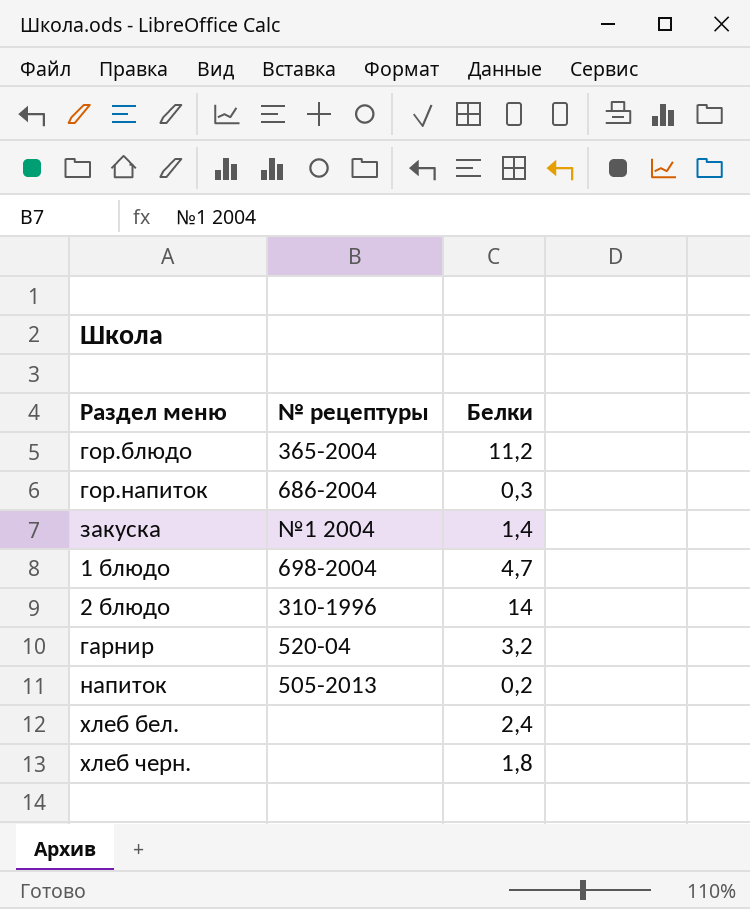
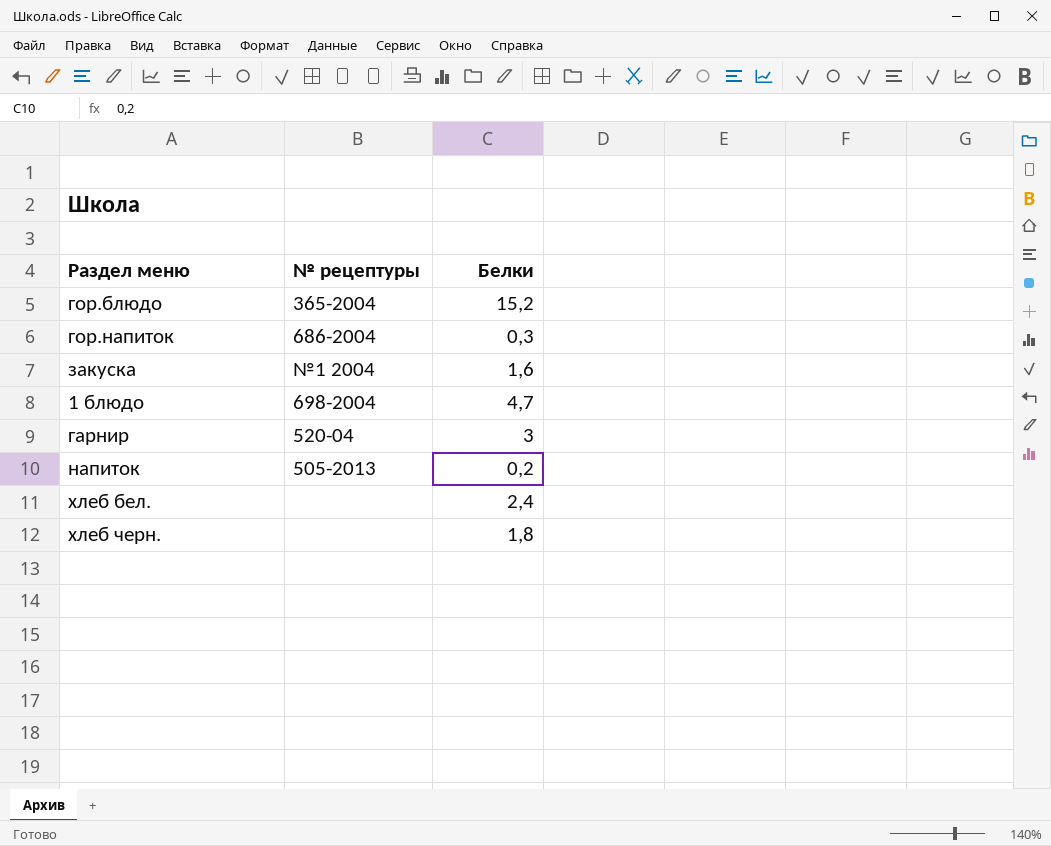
row 2 блюдо: 310-1996 | 14 -> none
гор.блюдо | Белки: 11,2 -> 15,2
закуска | Белки: 1,4 -> 1,6
гарнир | Белки: 3,2 -> 3

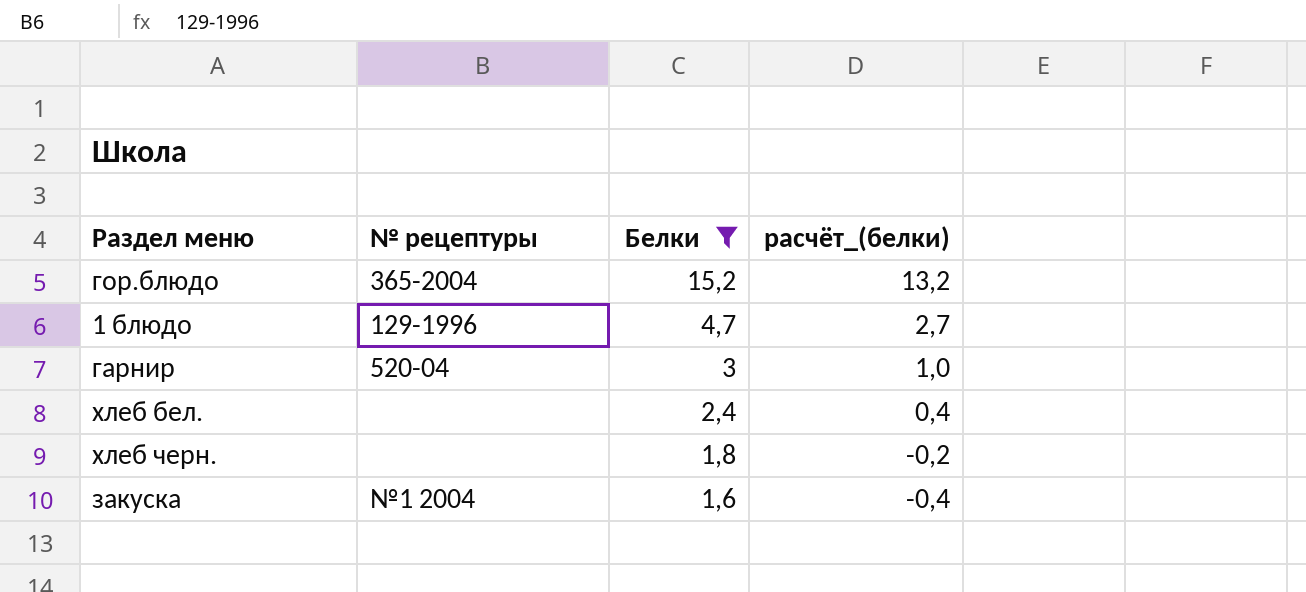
filter: none -> Белки >= 1,6
row order: none -> Белки descending
column расчёт_(белки) | formula: none -> [Белки] - 2
1 блюдо | № рецептуры: 698-2004 -> 129-1996

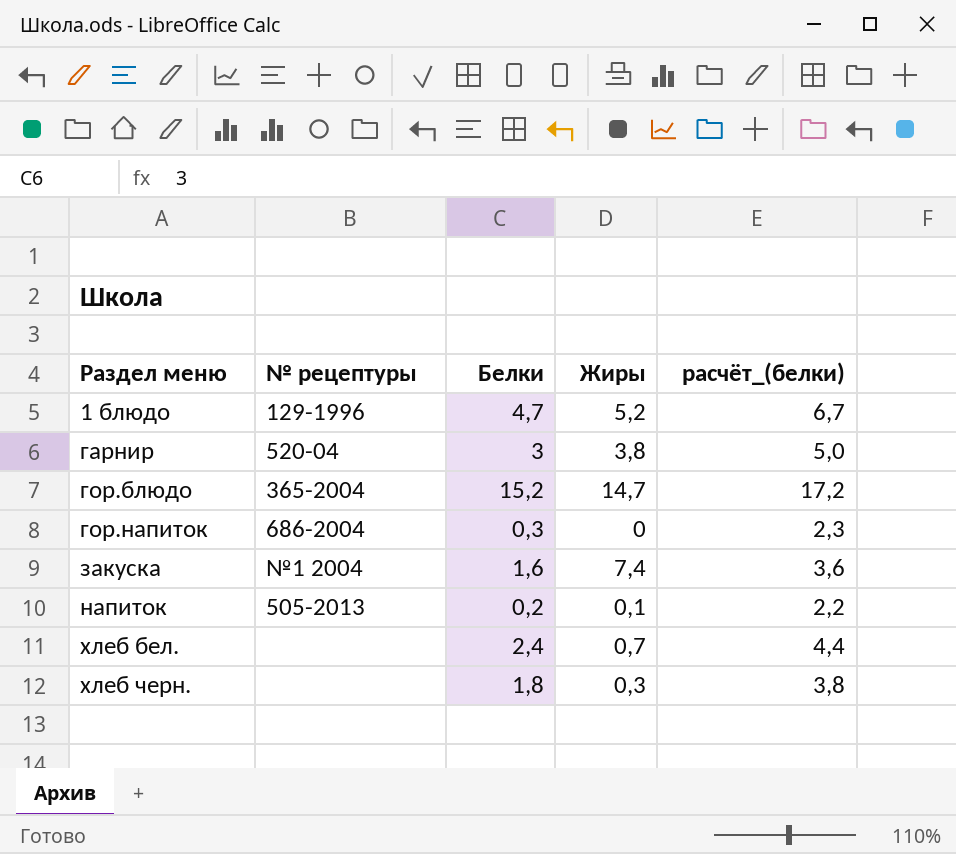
filter: Белки >= 1,6 -> none
row order: Белки descending -> Раздел меню ascending
column Жиры | position: none -> 4
column расчёт_(белки) | formula: [Белки] - 2 -> [Белки] + 2

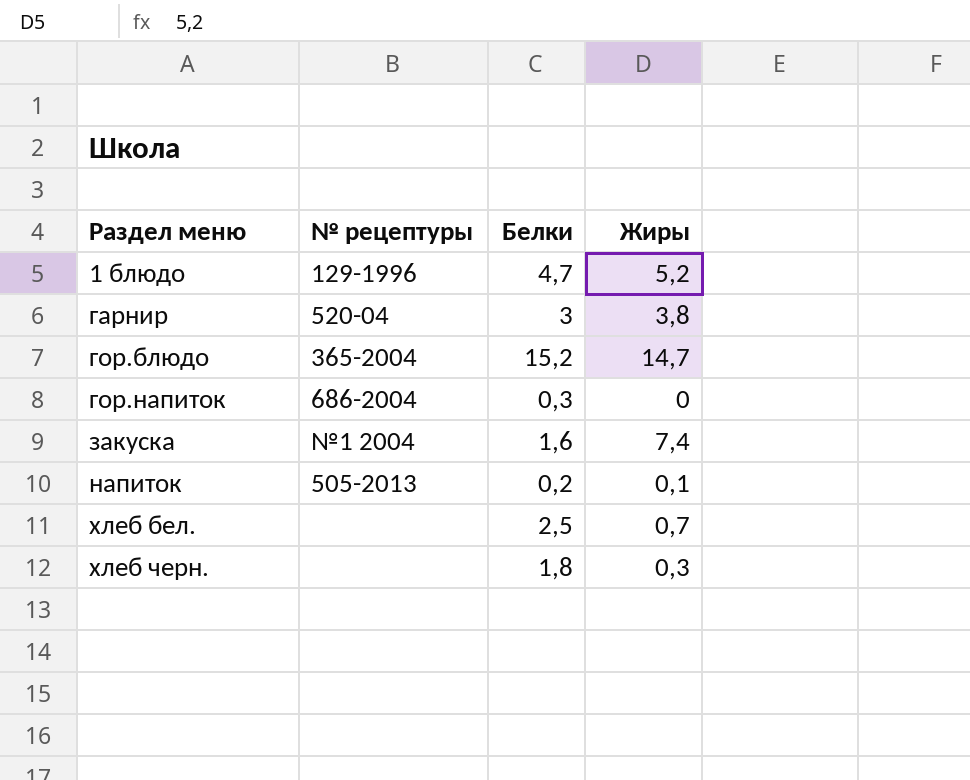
column расчёт_(белки) | formula: [Белки] + 2 -> none
хлеб бел. | Белки: 2,4 -> 2,5

